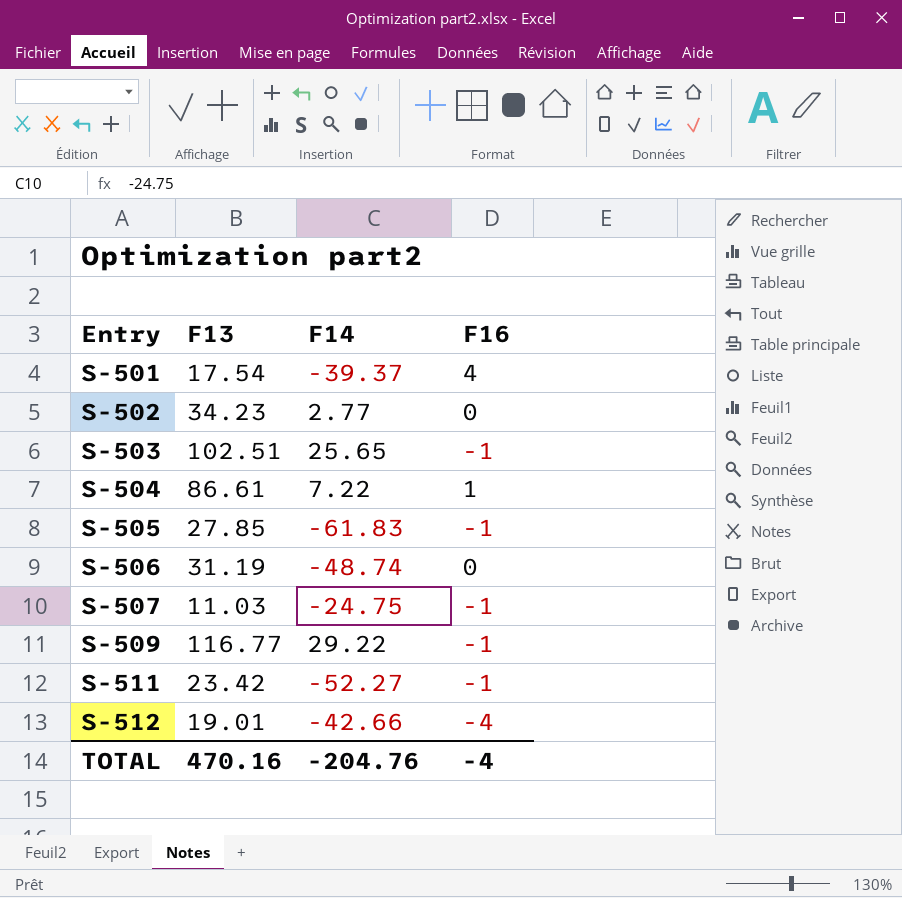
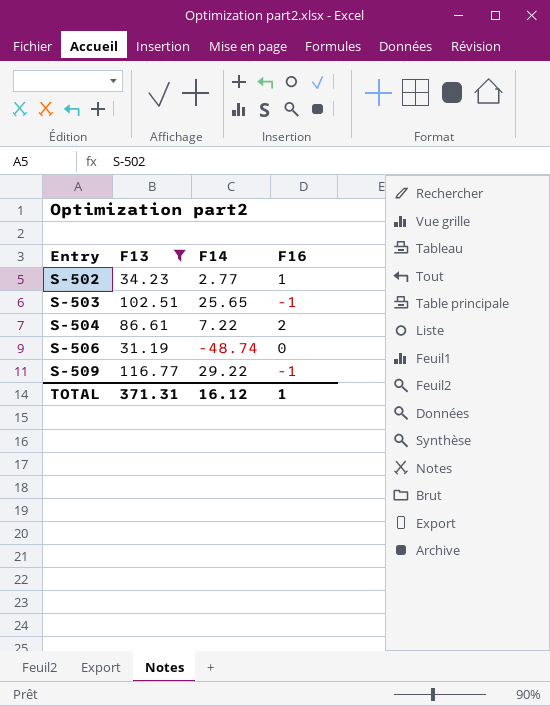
filter: none -> F13 >= 31.19
S-502 | F16: 0 -> 1
S-504 | F16: 1 -> 2
TOTAL | F13: 470.16 -> 371.31
TOTAL | F14: -204.76 -> 16.12
TOTAL | F16: -4 -> 1

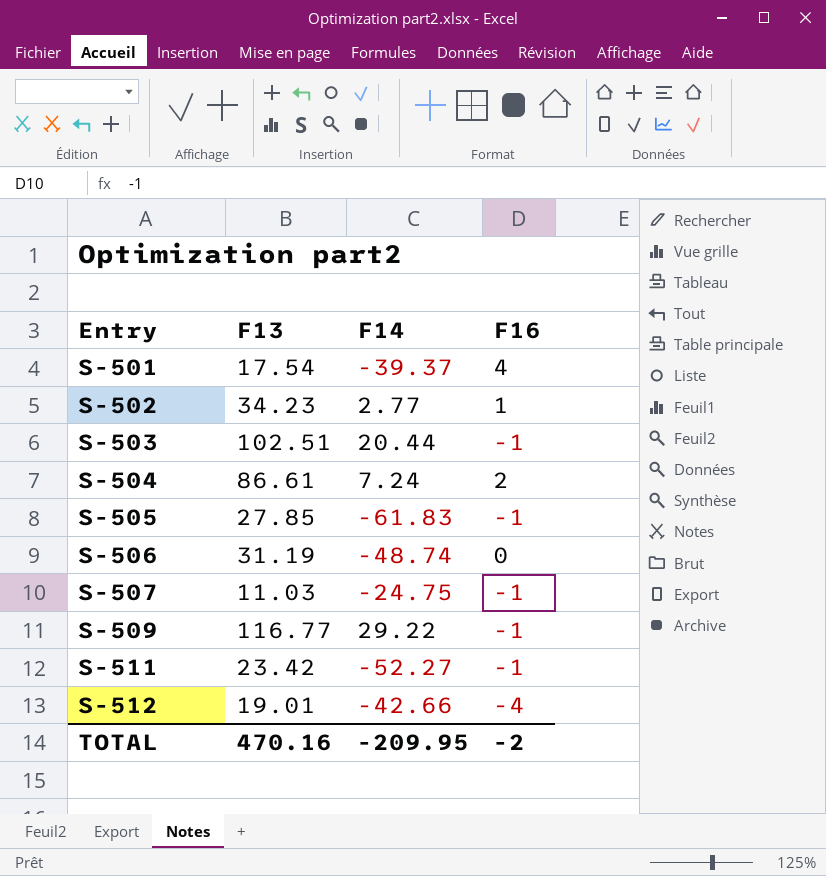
filter: F13 >= 31.19 -> none
S-503 | F14: 25.65 -> 20.44
S-504 | F14: 7.22 -> 7.24
TOTAL | F13: 371.31 -> 470.16
TOTAL | F14: 16.12 -> -209.95
TOTAL | F16: 1 -> -2

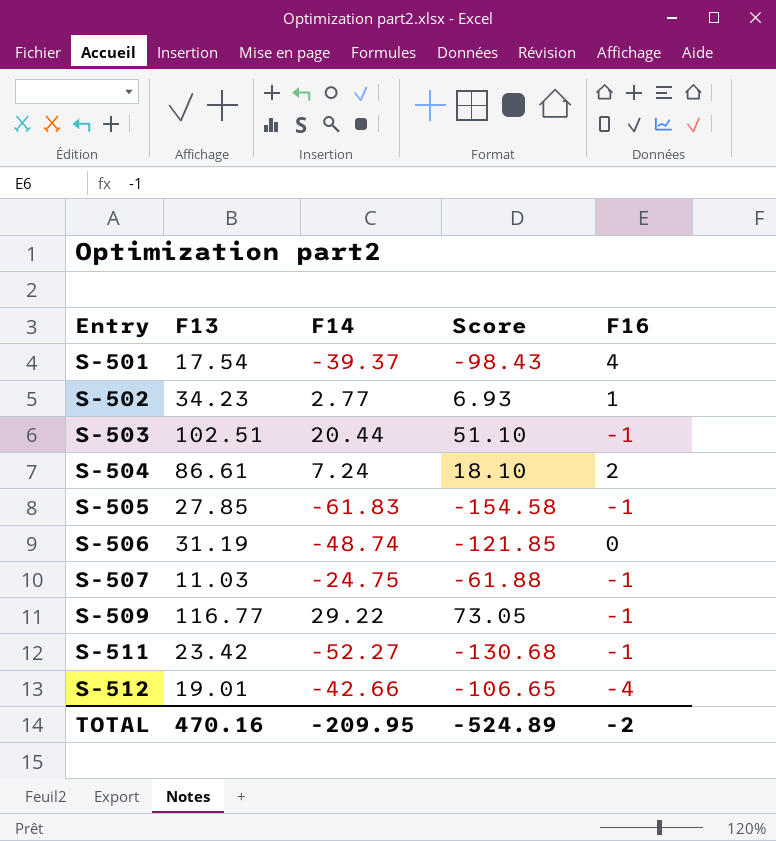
column Score | formula: none -> [F14] * 2.5

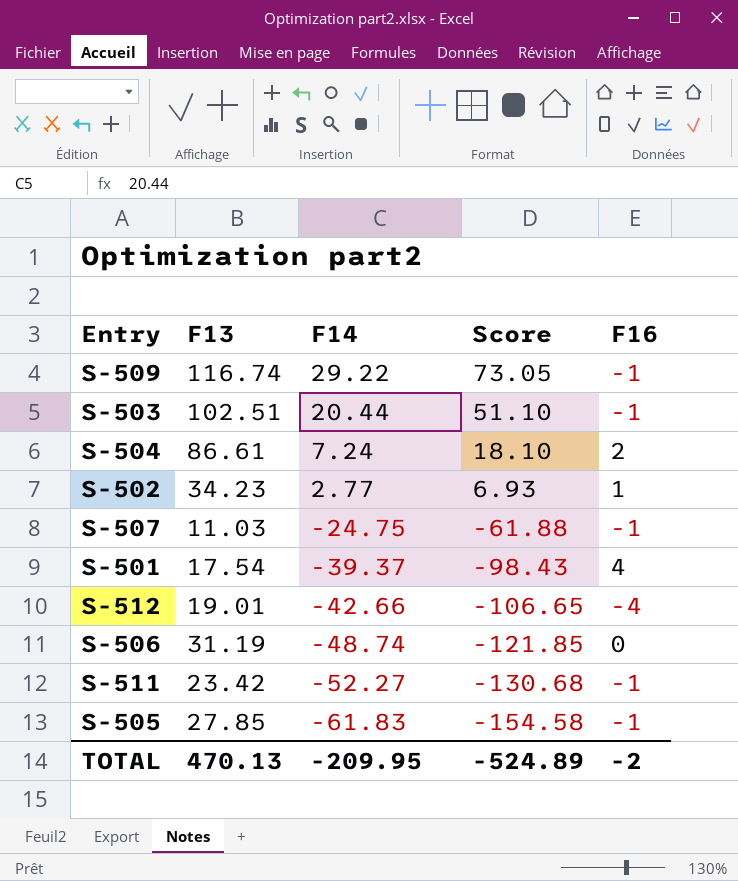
row order: Entry ascending -> F14 descending
S-509 | F13: 116.77 -> 116.74
TOTAL | F13: 470.16 -> 470.13

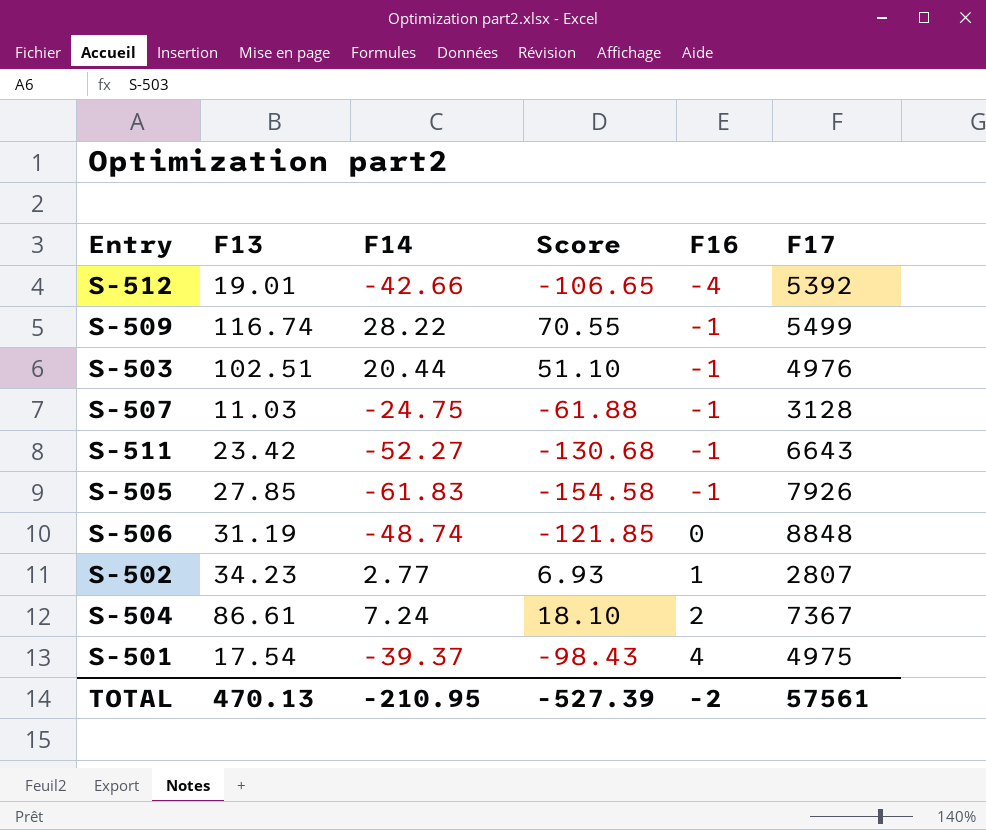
row order: F14 descending -> F16 ascending
column F17 | position: none -> 6
S-509 | F14: 29.22 -> 28.22
S-509 | Score: 73.05 -> 70.55
TOTAL | F14: -209.95 -> -210.95
TOTAL | Score: -524.89 -> -527.39

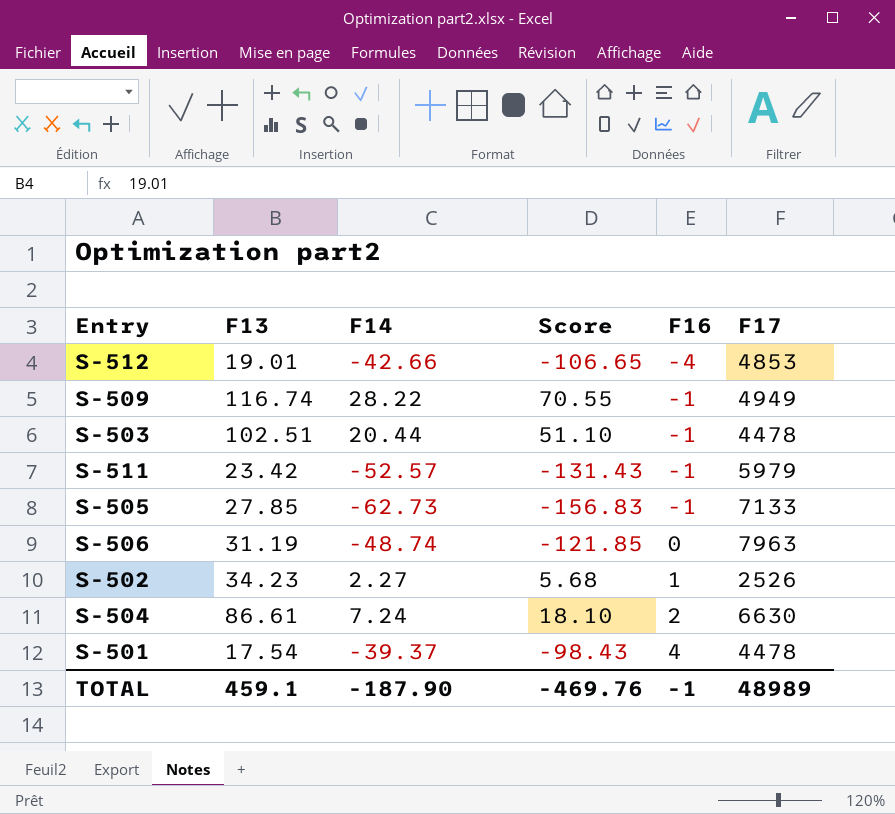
row S-507: 11.03 | -24.75 | -61.88 | -1 | 3128 -> none
S-512 | F17: 5392 -> 4853
S-509 | F17: 5499 -> 4949
S-503 | F17: 4976 -> 4478
S-511 | F14: -52.27 -> -52.57
S-511 | Score: -130.68 -> -131.43
S-511 | F17: 6643 -> 5979
S-505 | F14: -61.83 -> -62.73
S-505 | Score: -154.58 -> -156.83
S-505 | F17: 7926 -> 7133
S-506 | F17: 8848 -> 7963
S-502 | F14: 2.77 -> 2.27
S-502 | Score: 6.93 -> 5.68
S-502 | F17: 2807 -> 2526
S-504 | F17: 7367 -> 6630
S-501 | F17: 4975 -> 4478
TOTAL | F13: 470.13 -> 459.1
TOTAL | F14: -210.95 -> -187.90
TOTAL | Score: -527.39 -> -469.76
TOTAL | F16: -2 -> -1
TOTAL | F17: 57561 -> 48989

